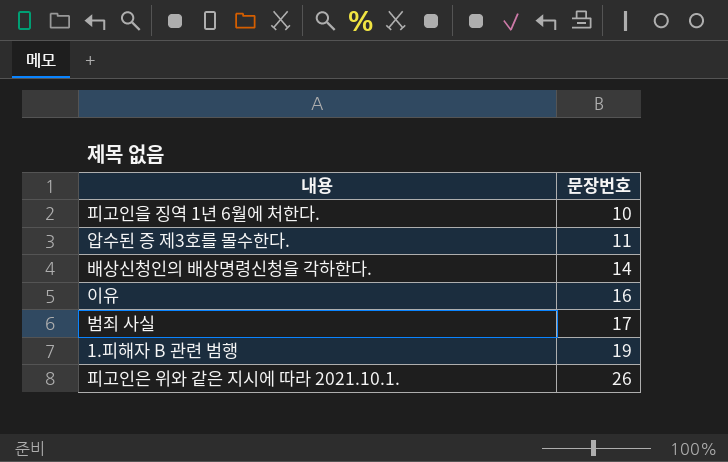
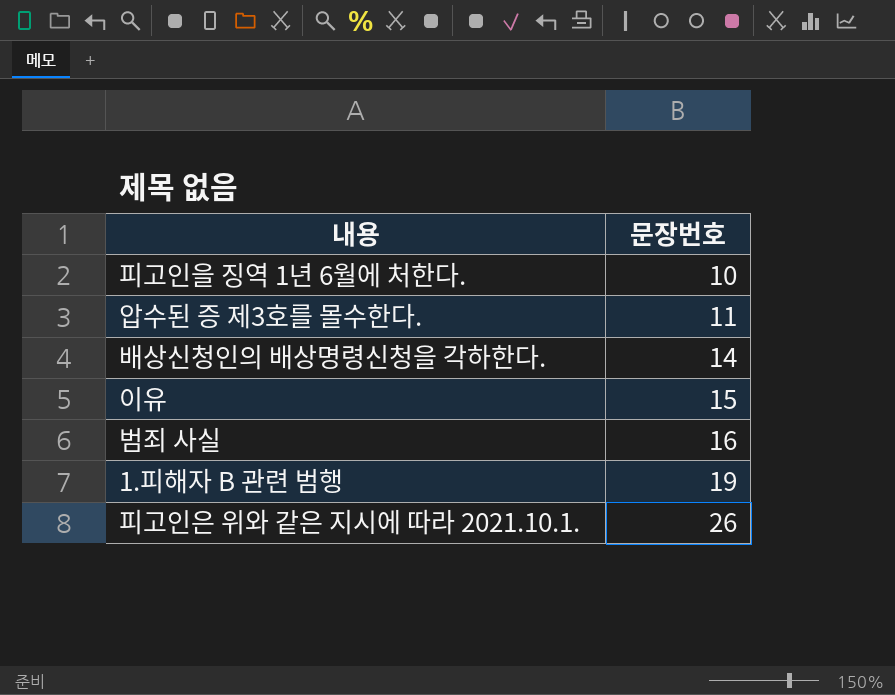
이유 | 문장번호: 16 -> 15
범죄 사실 | 문장번호: 17 -> 16

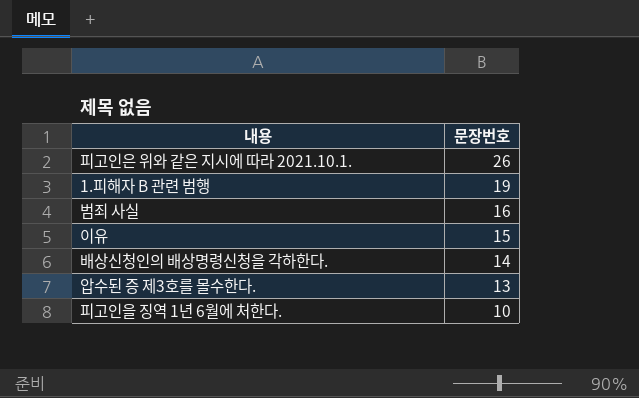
row order: 문장번호 ascending -> 문장번호 descending
압수된 증 제3호를 몰수한다. | 문장번호: 11 -> 13

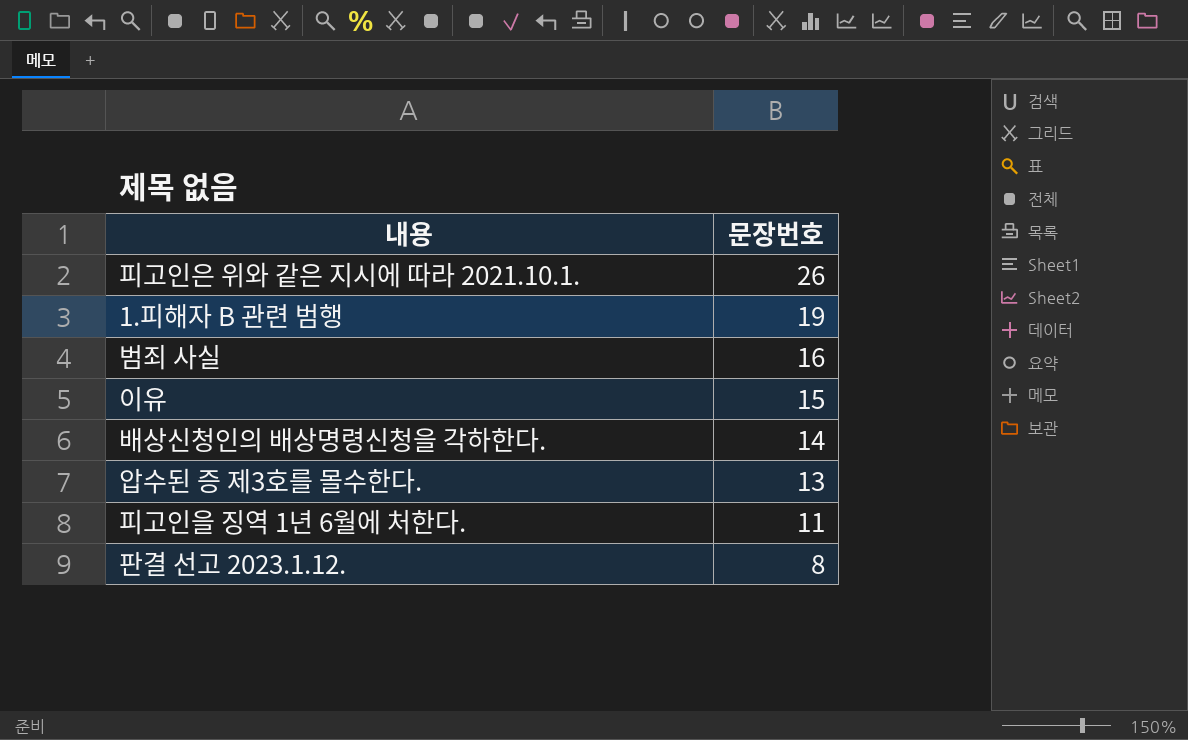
피고인을 징역 1년 6월에 처한다. | 문장번호: 10 -> 11
row 판결 선고 2023.1.12.: none -> 8

